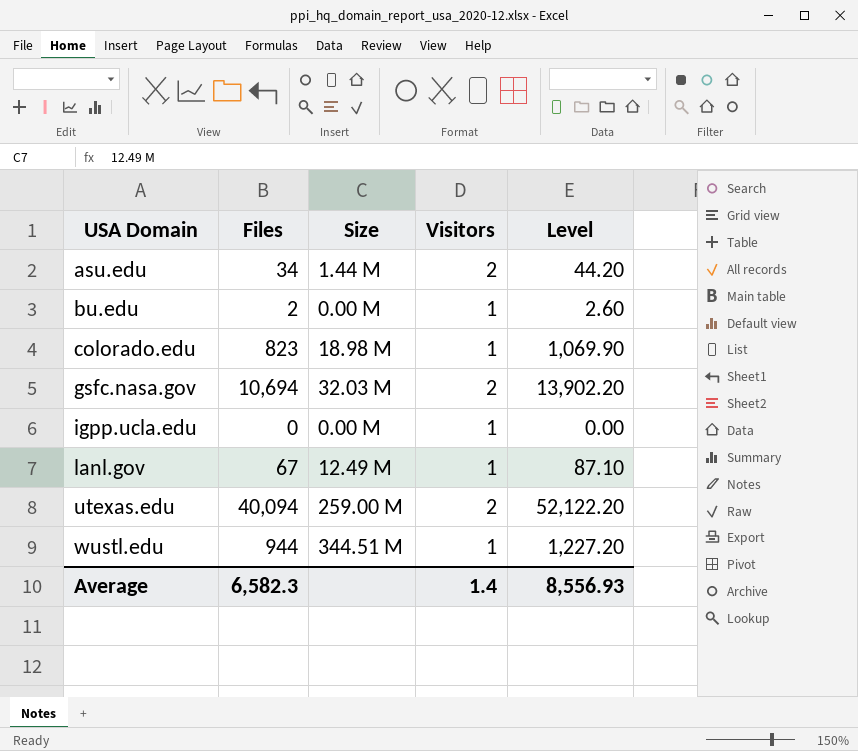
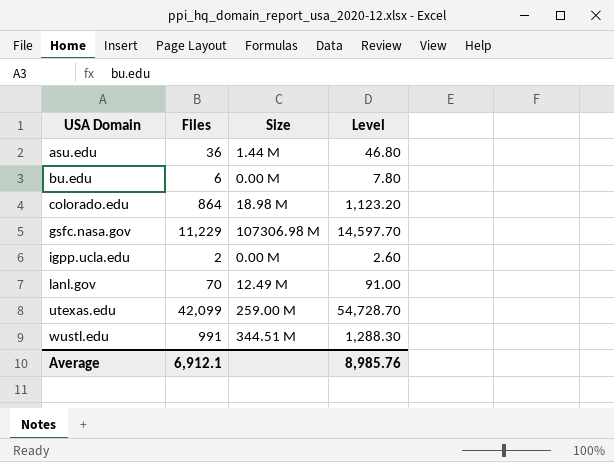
column Visitors | position: 4 -> none
asu.edu | Files: 34 -> 36
asu.edu | Level: 44.20 -> 46.80
bu.edu | Files: 2 -> 6
bu.edu | Level: 2.60 -> 7.80
colorado.edu | Files: 823 -> 864
colorado.edu | Level: 1,069.90 -> 1,123.20
gsfc.nasa.gov | Files: 10,694 -> 11,229
gsfc.nasa.gov | Size: 32.03 M -> 107306.98 M
gsfc.nasa.gov | Level: 13,902.20 -> 14,597.70
igpp.ucla.edu | Files: 0 -> 2
igpp.ucla.edu | Level: 0.00 -> 2.60
lanl.gov | Files: 67 -> 70
lanl.gov | Level: 87.10 -> 91.00
utexas.edu | Files: 40,094 -> 42,099
utexas.edu | Level: 52,122.20 -> 54,728.70
wustl.edu | Files: 944 -> 991
wustl.edu | Level: 1,227.20 -> 1,288.30
Average | Files: 6,582.3 -> 6,912.1
Average | Level: 8,556.93 -> 8,985.76

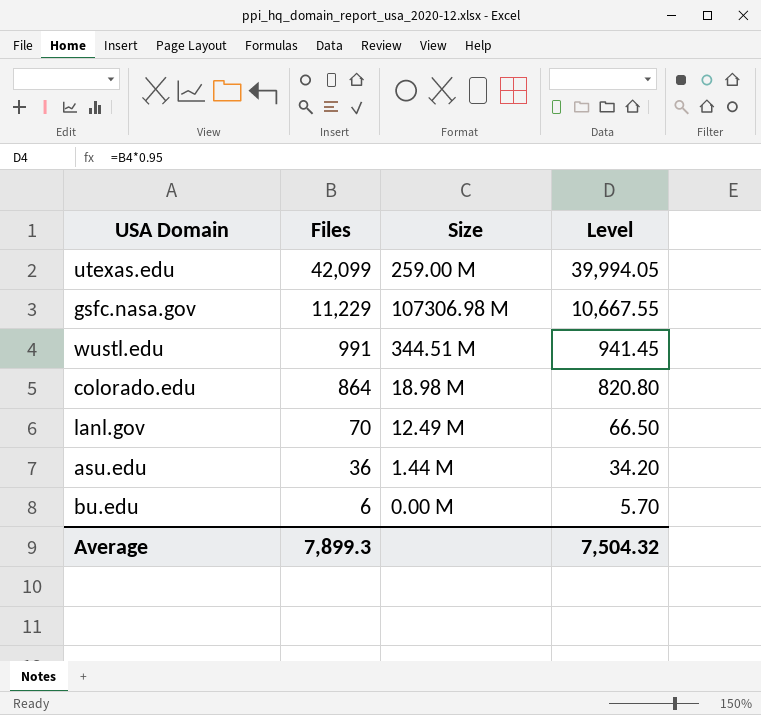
row order: USA Domain ascending -> Files descending
column Level | formula: [Files] * 1.3 -> [Files] * 0.95
row igpp.ucla.edu: 2 | 0.00 M | 2.60 -> none
Average | Files: 6,912.1 -> 7,899.3
Average | Level: 8,985.76 -> 7,504.32

